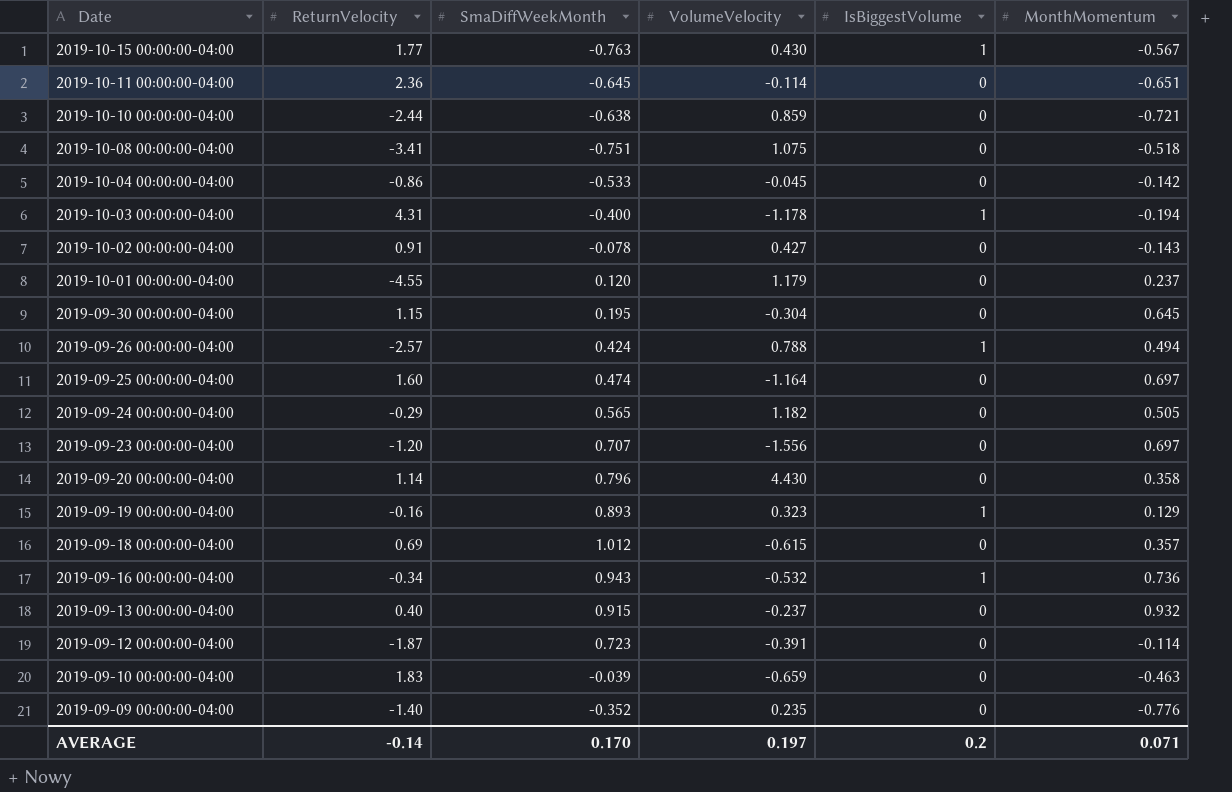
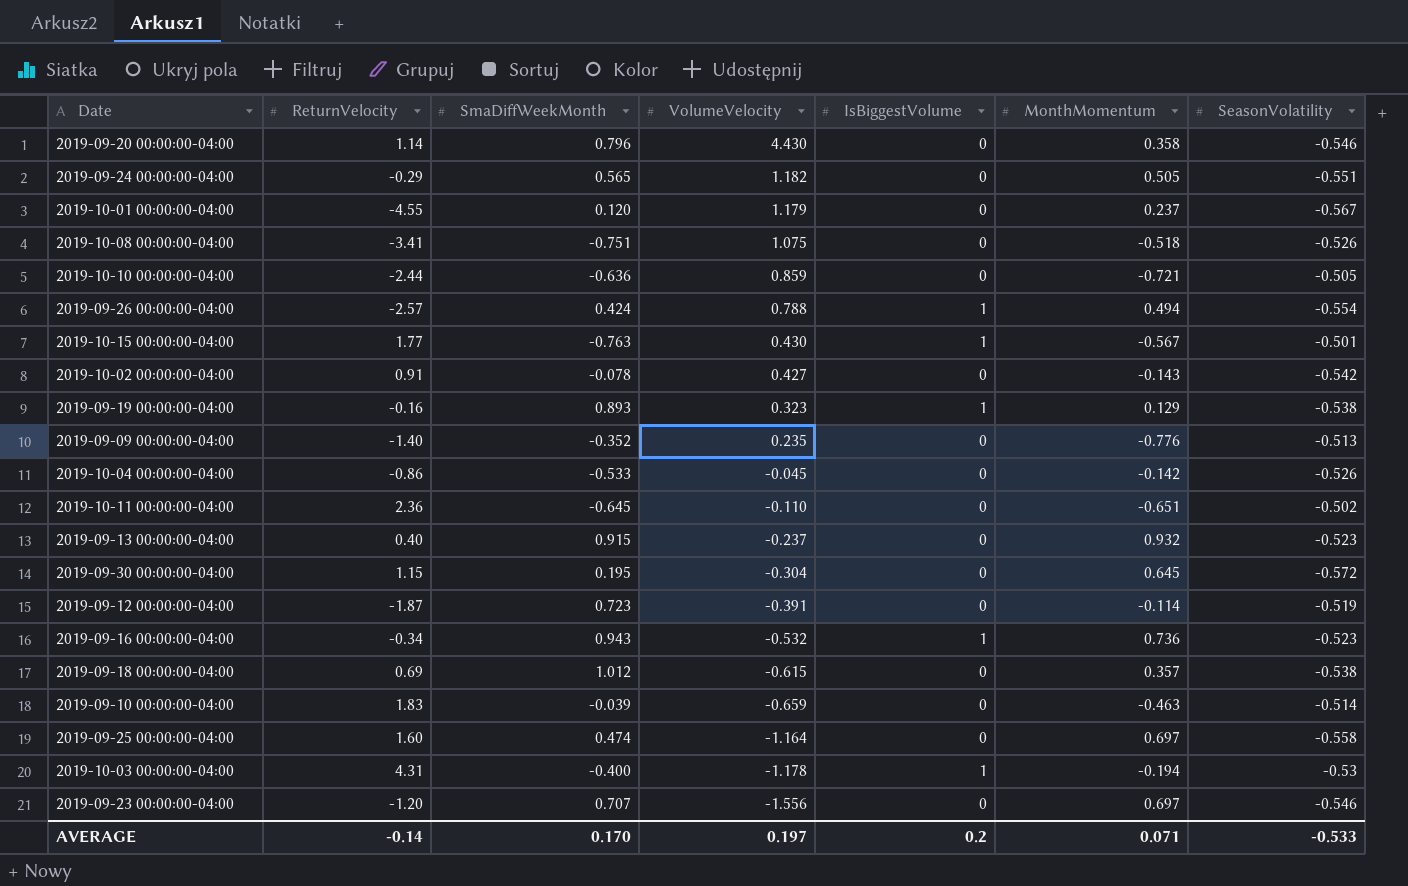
row order: Date descending -> VolumeVelocity descending
column SeasonVolatility | position: none -> 7
2019-10-10 00:00:00-04:00 | SmaDiffWeekMonth: -0.638 -> -0.636
2019-10-11 00:00:00-04:00 | VolumeVelocity: -0.114 -> -0.110

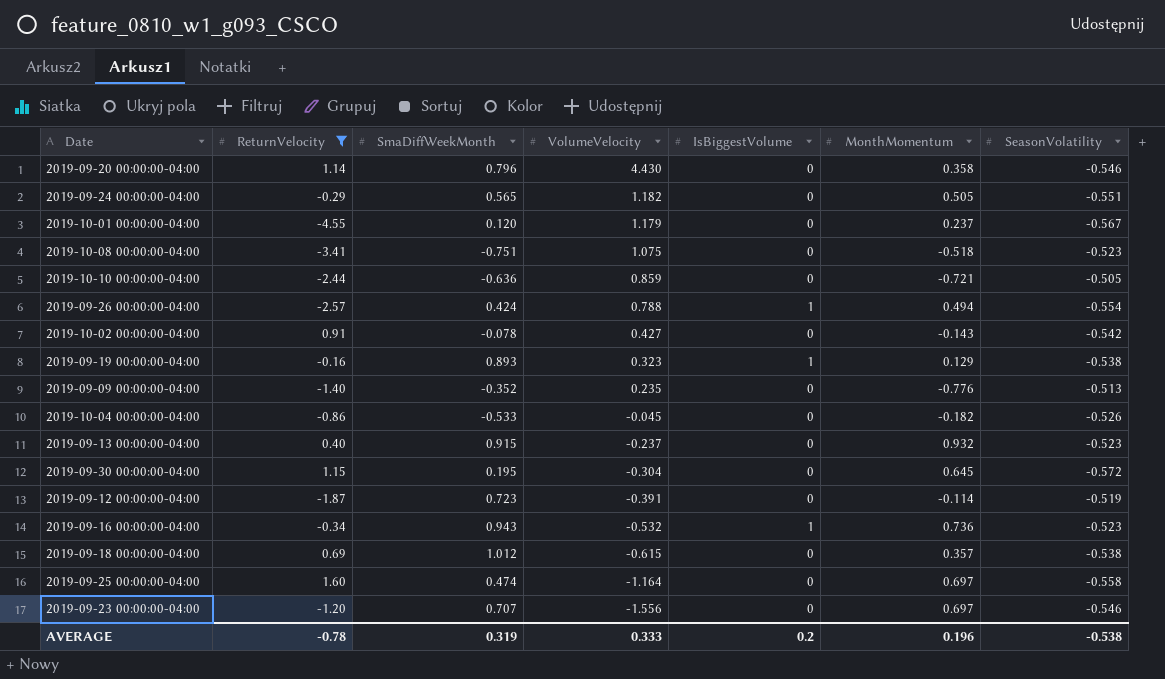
filter: none -> ReturnVelocity <= 1.60
2019-10-08 00:00:00-04:00 | SeasonVolatility: -0.526 -> -0.523
2019-10-04 00:00:00-04:00 | MonthMomentum: -0.142 -> -0.182
AVERAGE | ReturnVelocity: -0.14 -> -0.78
AVERAGE | SmaDiffWeekMonth: 0.170 -> 0.319
AVERAGE | VolumeVelocity: 0.197 -> 0.333
AVERAGE | MonthMomentum: 0.071 -> 0.196
AVERAGE | SeasonVolatility: -0.533 -> -0.538

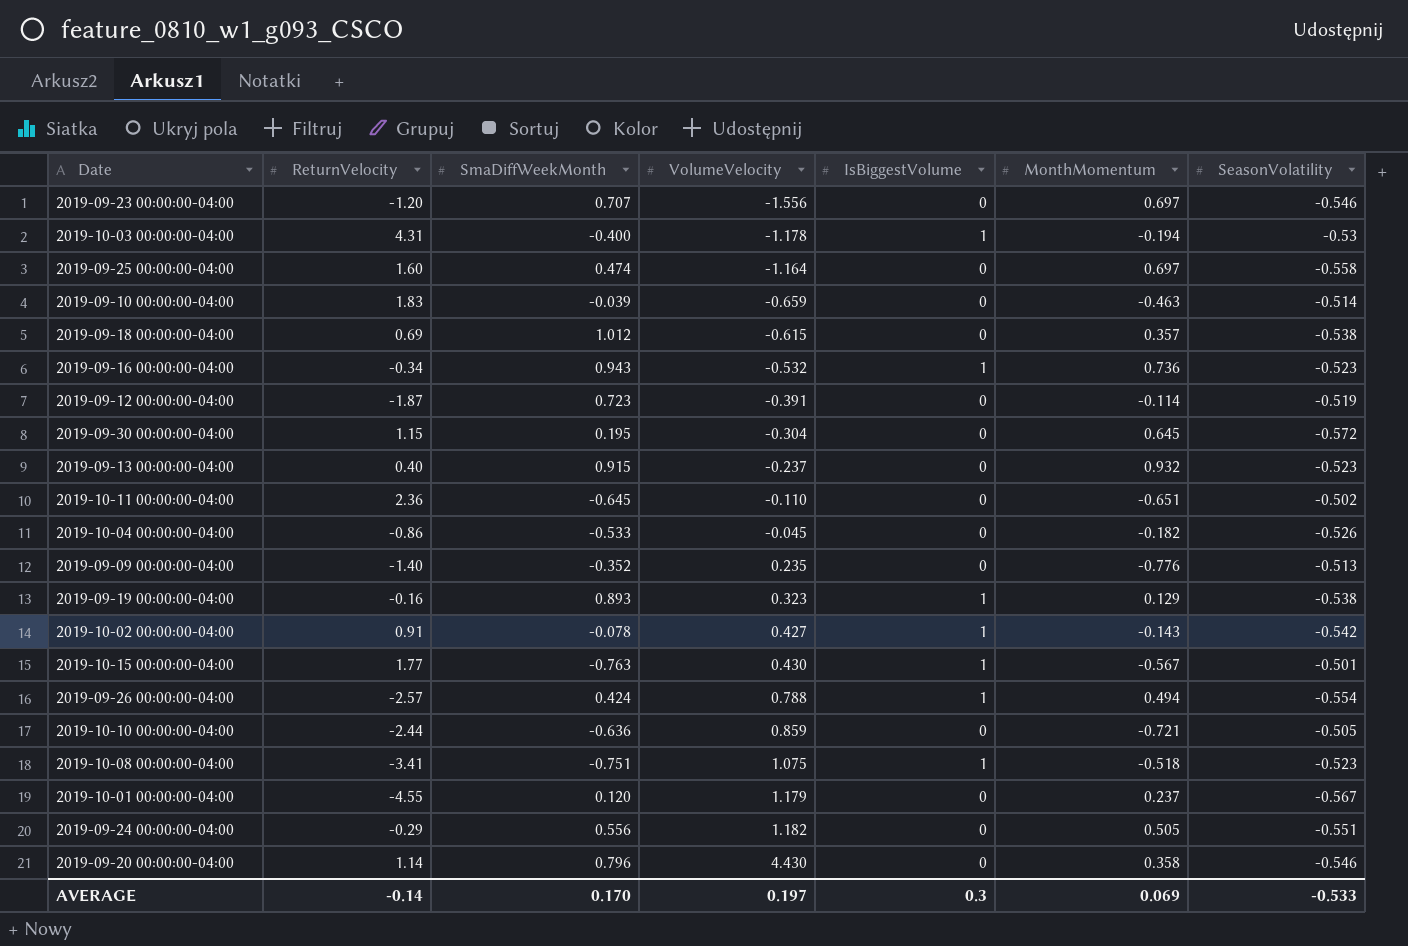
filter: ReturnVelocity <= 1.60 -> none
row order: VolumeVelocity descending -> VolumeVelocity ascending
2019-10-02 00:00:00-04:00 | IsBiggestVolume: 0 -> 1
2019-10-08 00:00:00-04:00 | IsBiggestVolume: 0 -> 1
2019-09-24 00:00:00-04:00 | SmaDiffWeekMonth: 0.565 -> 0.556
AVERAGE | ReturnVelocity: -0.78 -> -0.14
AVERAGE | SmaDiffWeekMonth: 0.319 -> 0.170
AVERAGE | VolumeVelocity: 0.333 -> 0.197
AVERAGE | IsBiggestVolume: 0.2 -> 0.3
AVERAGE | MonthMomentum: 0.196 -> 0.069
AVERAGE | SeasonVolatility: -0.538 -> -0.533

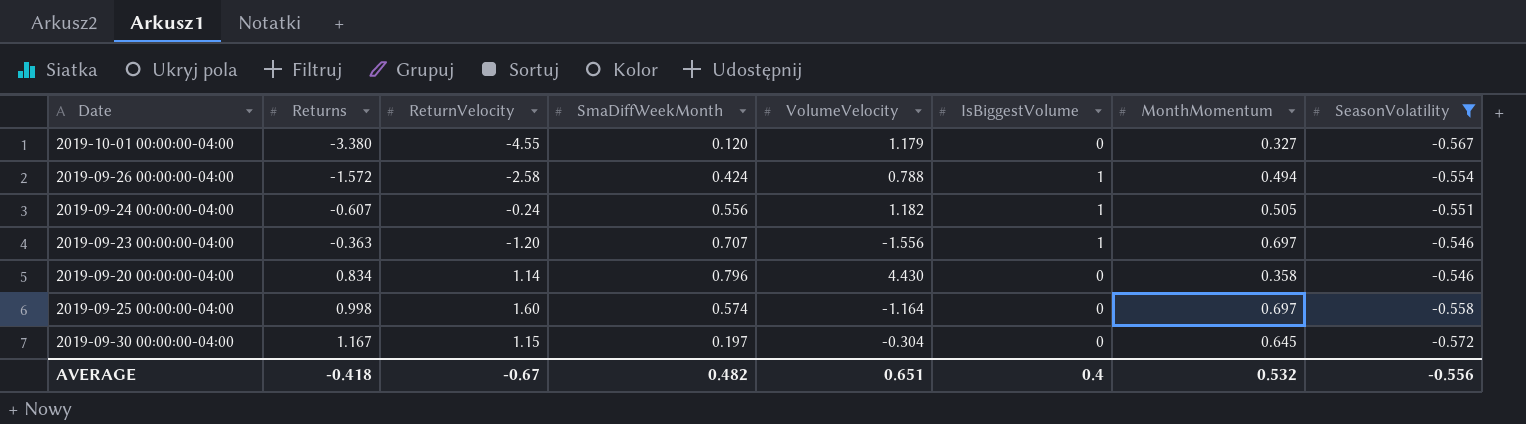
filter: none -> SeasonVolatility <= -0.546
row order: VolumeVelocity ascending -> Returns ascending
column Returns | position: none -> 2
2019-10-01 00:00:00-04:00 | MonthMomentum: 0.237 -> 0.327
2019-09-26 00:00:00-04:00 | ReturnVelocity: -2.57 -> -2.58
2019-09-24 00:00:00-04:00 | ReturnVelocity: -0.29 -> -0.24
2019-09-24 00:00:00-04:00 | IsBiggestVolume: 0 -> 1
2019-09-23 00:00:00-04:00 | IsBiggestVolume: 0 -> 1
2019-09-25 00:00:00-04:00 | SmaDiffWeekMonth: 0.474 -> 0.574
2019-09-30 00:00:00-04:00 | SmaDiffWeekMonth: 0.195 -> 0.197
AVERAGE | ReturnVelocity: -0.14 -> -0.67
AVERAGE | SmaDiffWeekMonth: 0.170 -> 0.482
AVERAGE | VolumeVelocity: 0.197 -> 0.651
AVERAGE | IsBiggestVolume: 0.3 -> 0.4
AVERAGE | MonthMomentum: 0.069 -> 0.532
AVERAGE | SeasonVolatility: -0.533 -> -0.556

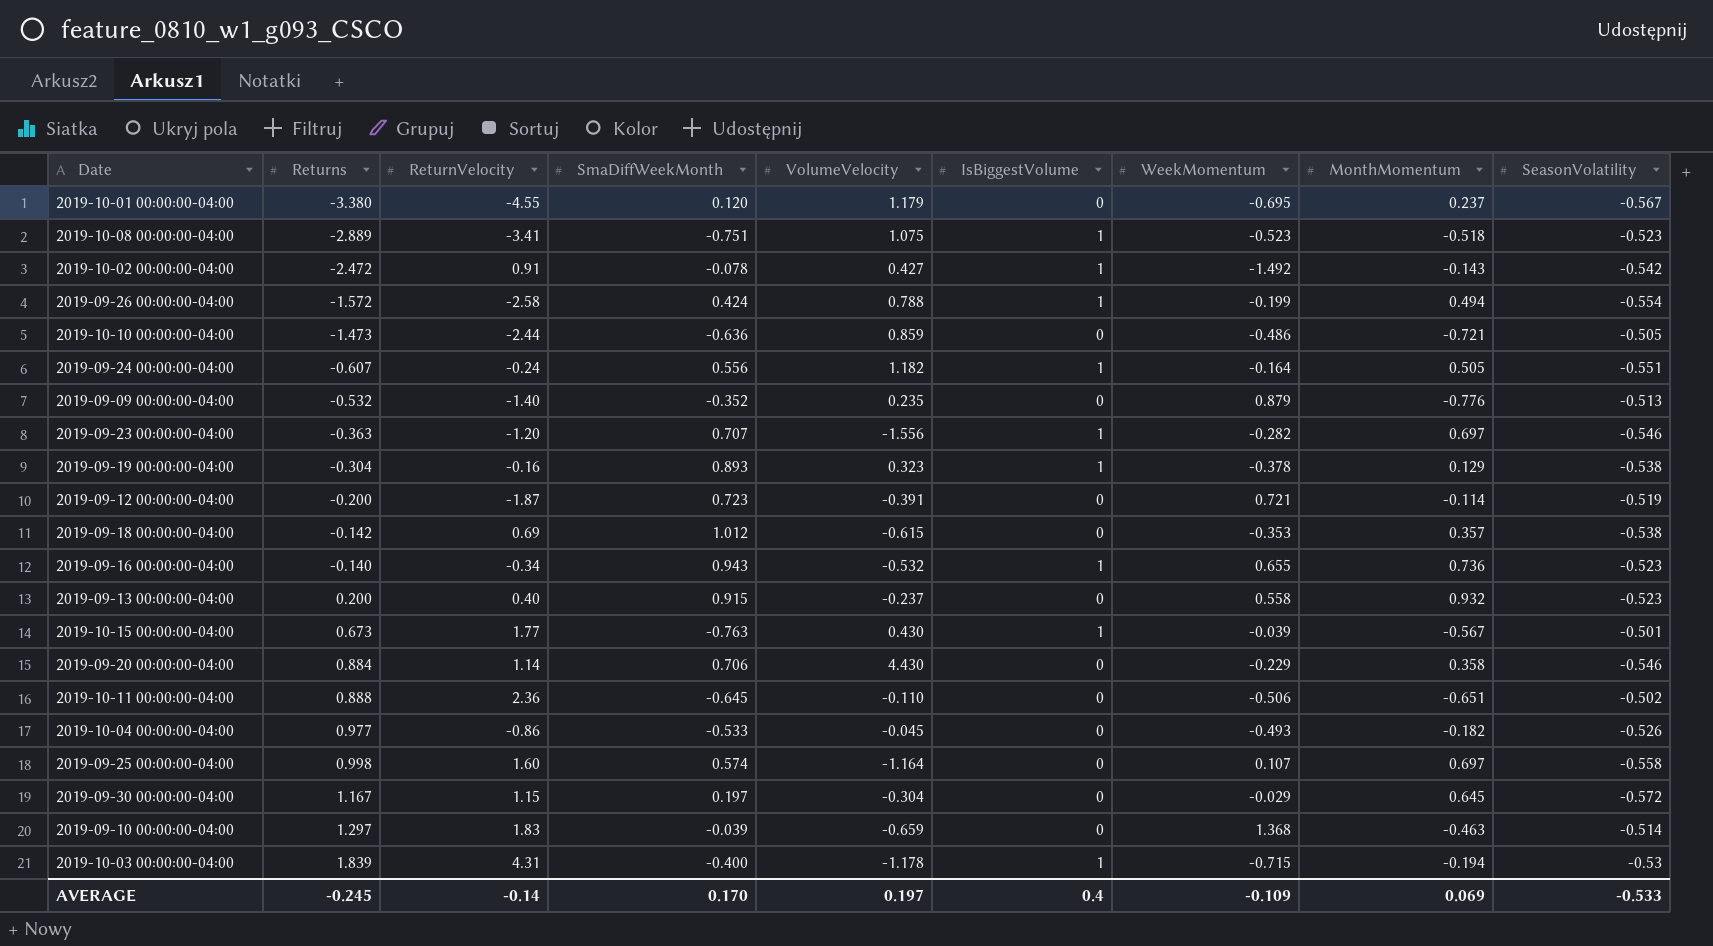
filter: SeasonVolatility <= -0.546 -> none
column WeekMomentum | position: none -> 7
2019-10-01 00:00:00-04:00 | MonthMomentum: 0.327 -> 0.237
2019-09-20 00:00:00-04:00 | Returns: 0.834 -> 0.884
2019-09-20 00:00:00-04:00 | SmaDiffWeekMonth: 0.796 -> 0.706
AVERAGE | Returns: -0.418 -> -0.245
AVERAGE | ReturnVelocity: -0.67 -> -0.14
AVERAGE | SmaDiffWeekMonth: 0.482 -> 0.170
AVERAGE | VolumeVelocity: 0.651 -> 0.197
AVERAGE | MonthMomentum: 0.532 -> 0.069
AVERAGE | SeasonVolatility: -0.556 -> -0.533

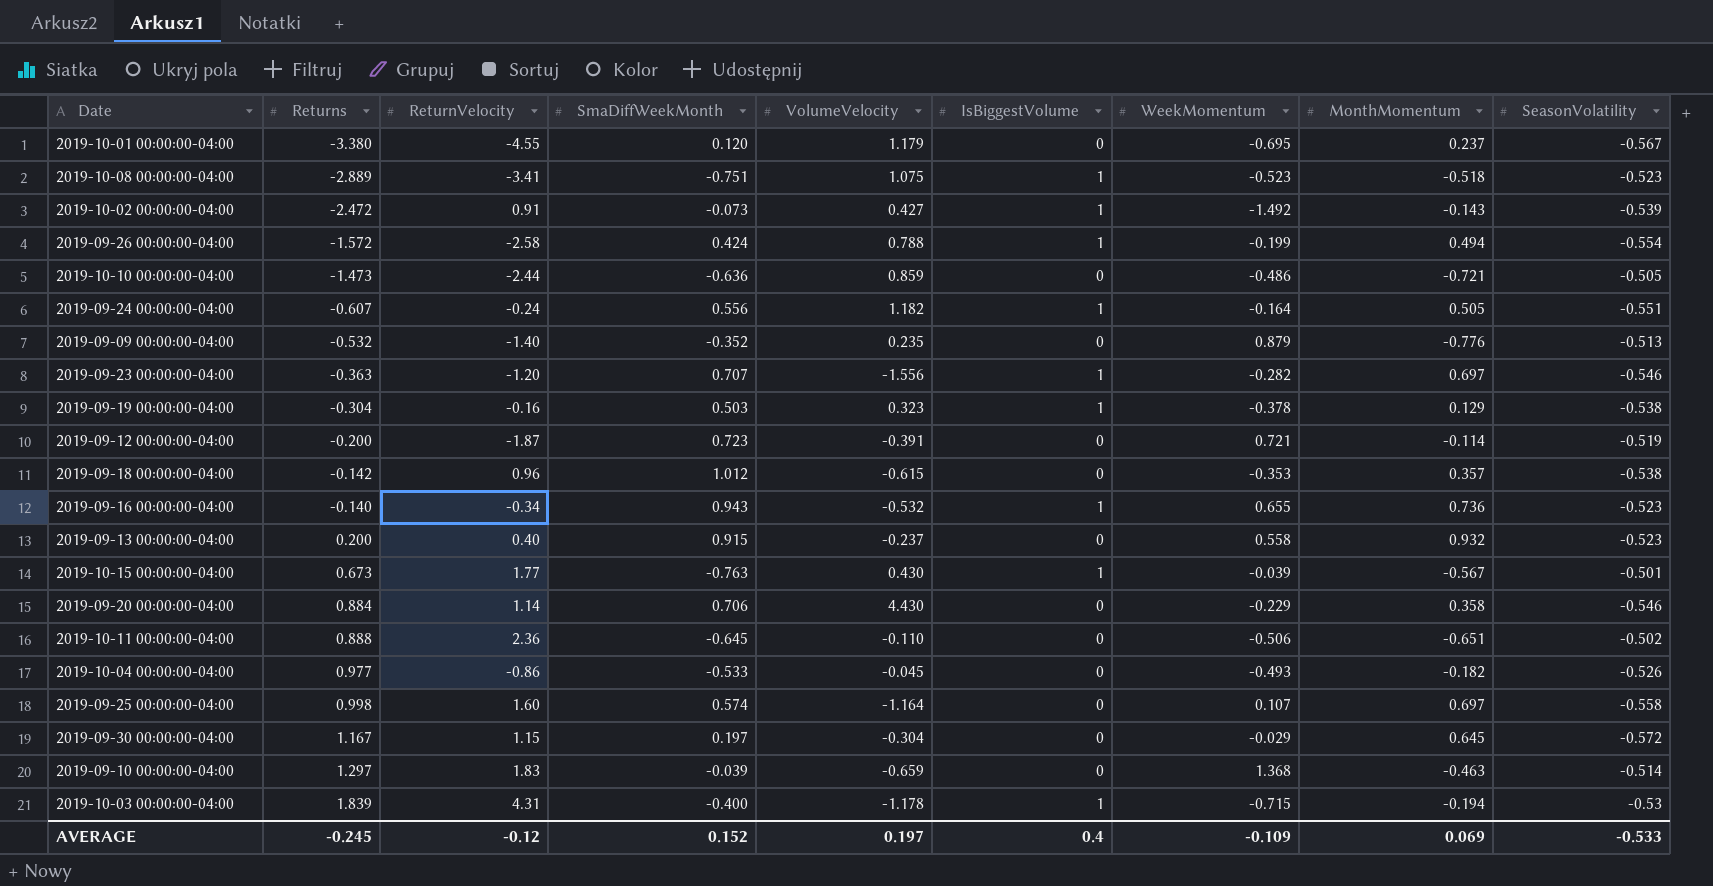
2019-10-02 00:00:00-04:00 | SmaDiffWeekMonth: -0.078 -> -0.073
2019-10-02 00:00:00-04:00 | SeasonVolatility: -0.542 -> -0.539
2019-09-19 00:00:00-04:00 | SmaDiffWeekMonth: 0.893 -> 0.503
2019-09-18 00:00:00-04:00 | ReturnVelocity: 0.69 -> 0.96
AVERAGE | ReturnVelocity: -0.14 -> -0.12
AVERAGE | SmaDiffWeekMonth: 0.170 -> 0.152

